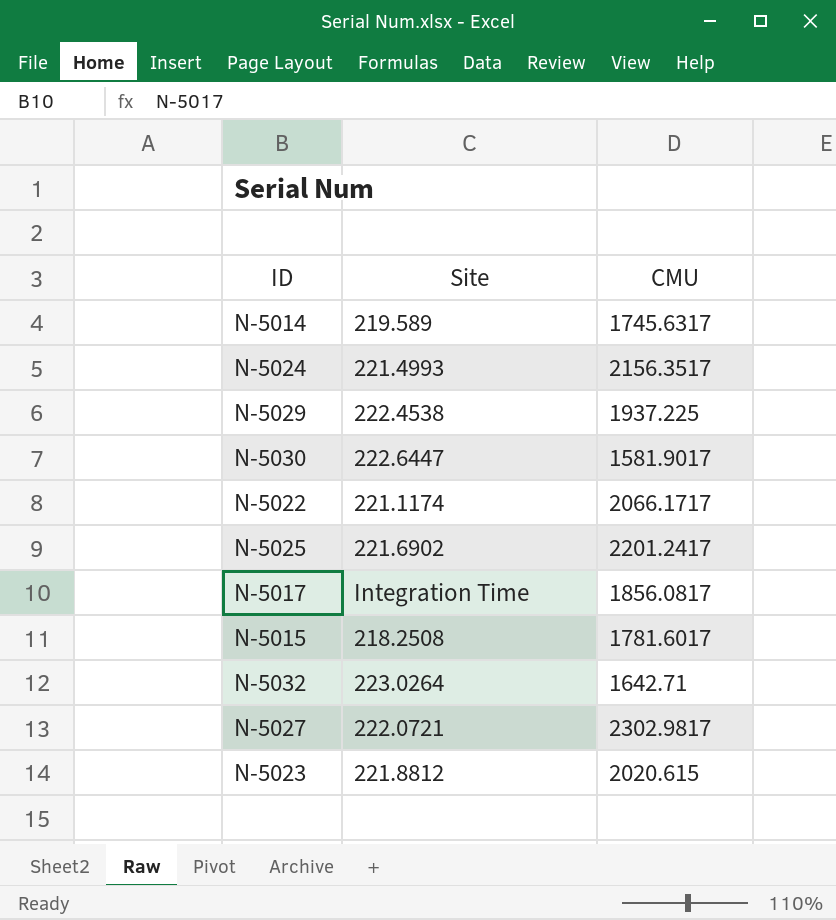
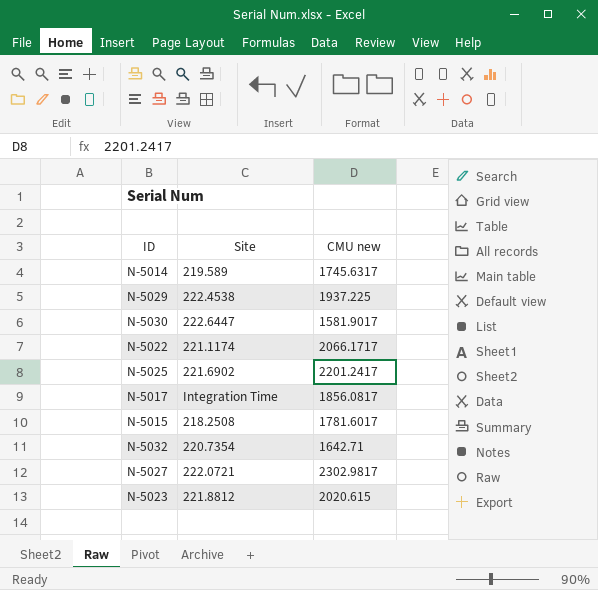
column name: CMU -> CMU new
row N-5024: 221.4993 | 2156.3517 -> none
N-5032 | Site: 223.0264 -> 220.7354

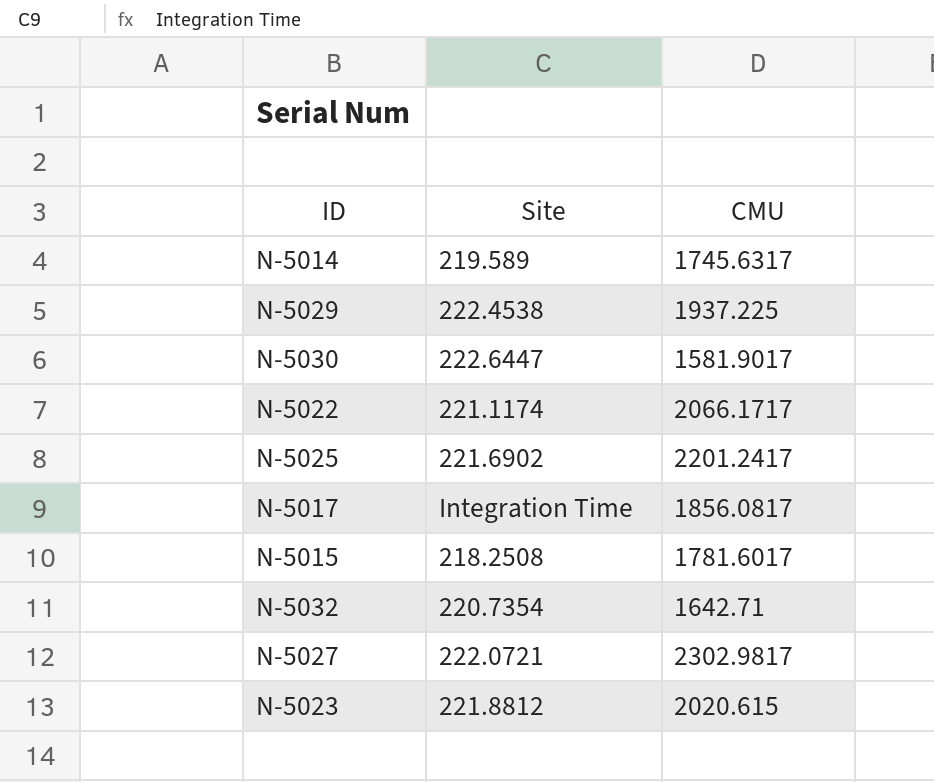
column name: CMU new -> CMU

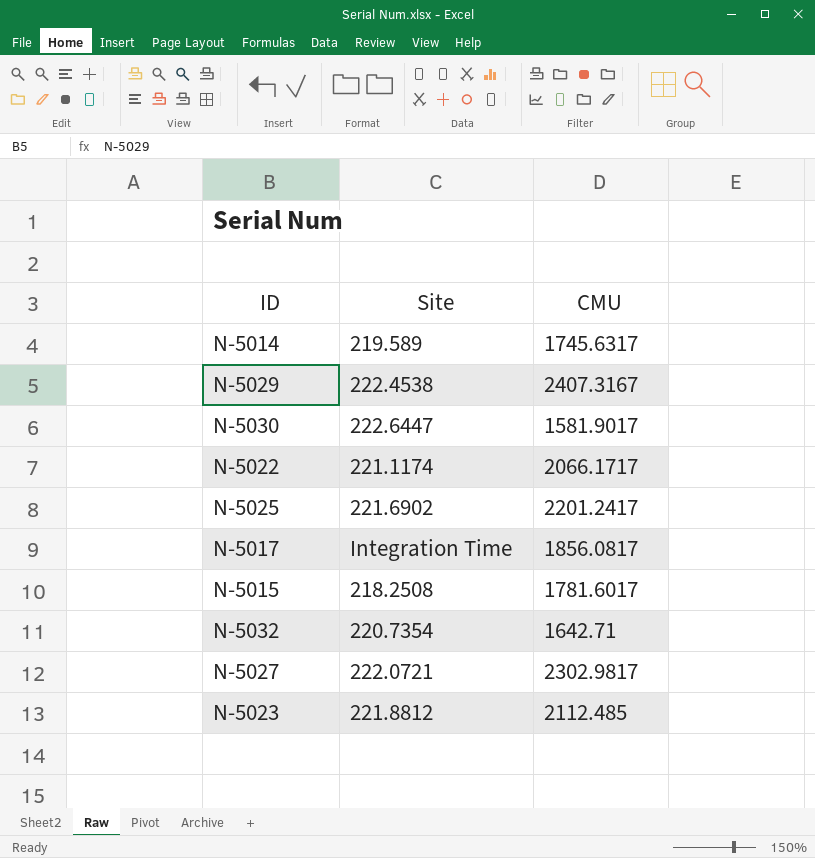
N-5029 | CMU: 1937.225 -> 2407.3167
N-5023 | CMU: 2020.615 -> 2112.485

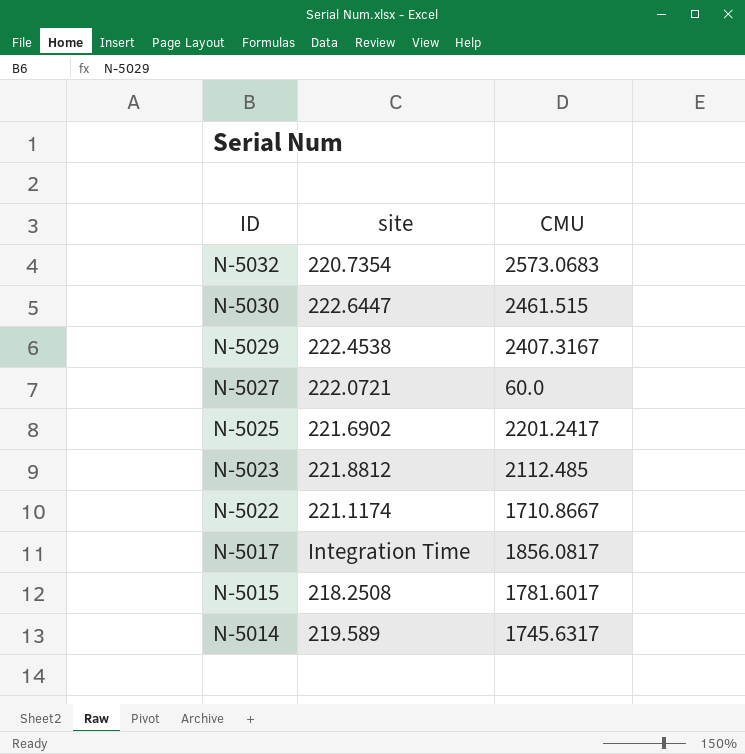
row order: none -> ID descending
column name: Site -> site
N-5032 | CMU: 1642.71 -> 2573.0683
N-5030 | CMU: 1581.9017 -> 2461.515
N-5027 | CMU: 2302.9817 -> 60.0
N-5022 | CMU: 2066.1717 -> 1710.8667

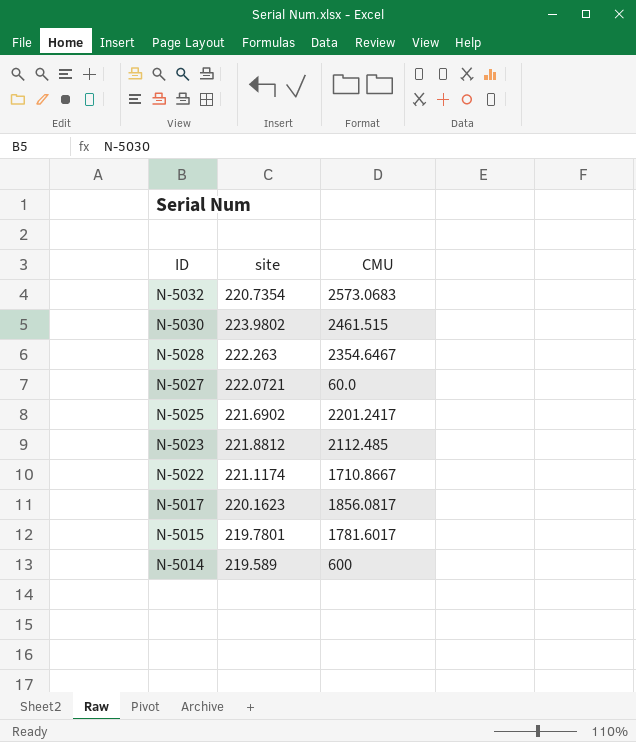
row N-5029: 222.4538 | 2407.3167 -> none
N-5030 | site: 222.6447 -> 223.9802
row N-5028: none -> 222.263 | 2354.6467
N-5017 | site: Integration Time -> 220.1623
N-5015 | site: 218.2508 -> 219.7801
N-5014 | CMU: 1745.6317 -> 600

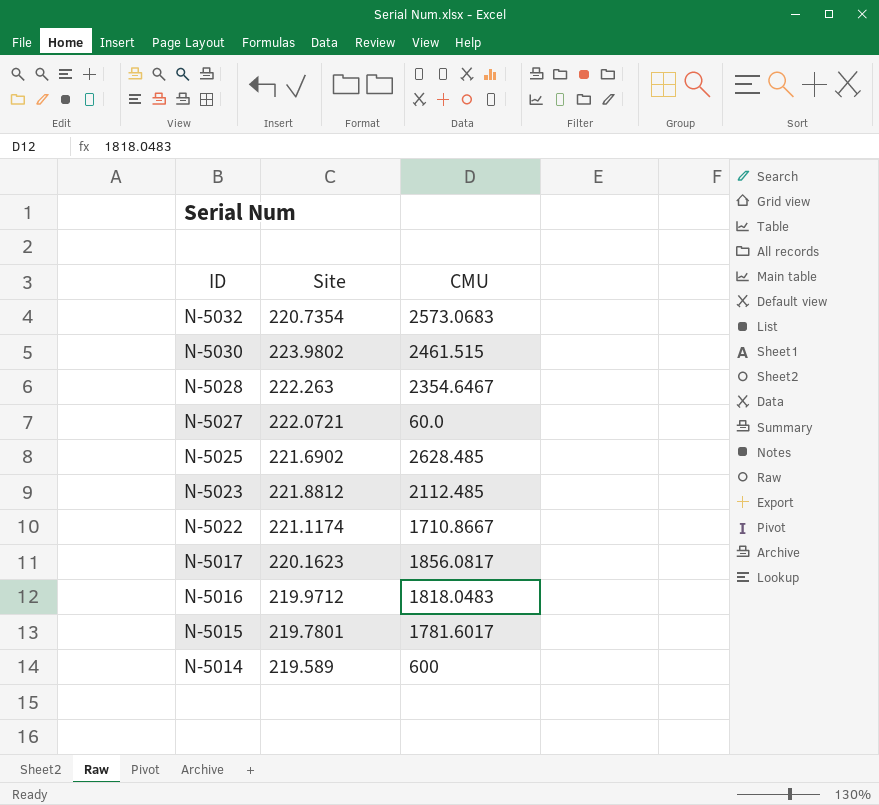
column name: site -> Site
N-5025 | CMU: 2201.2417 -> 2628.485
row N-5016: none -> 219.9712 | 1818.0483

